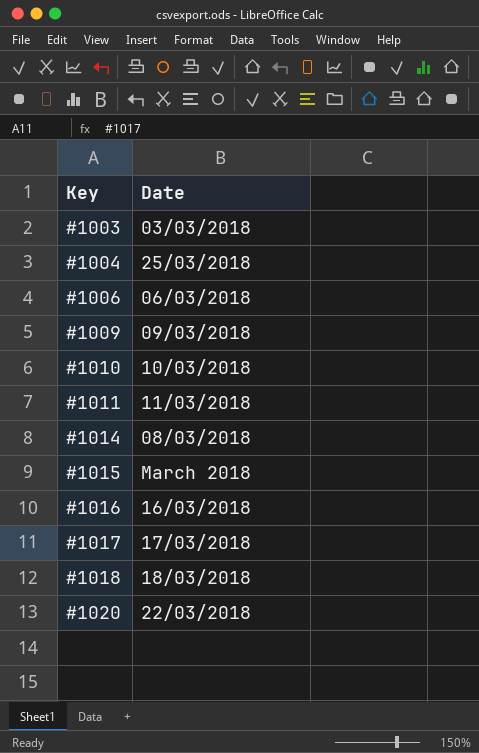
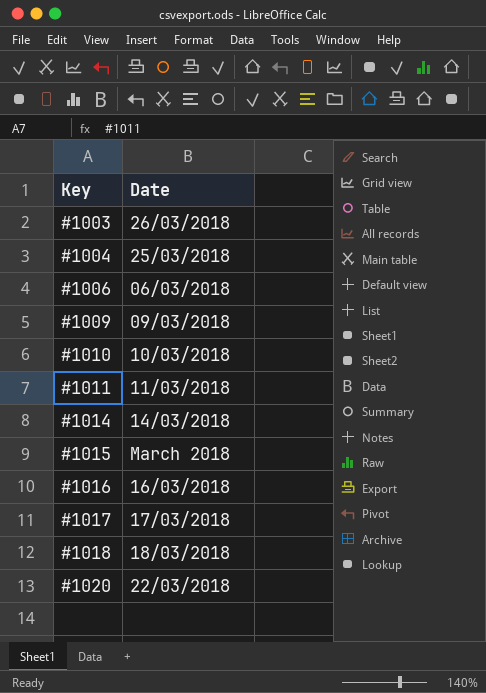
#1003 | Date: 03/03/2018 -> 26/03/2018
#1014 | Date: 08/03/2018 -> 14/03/2018

